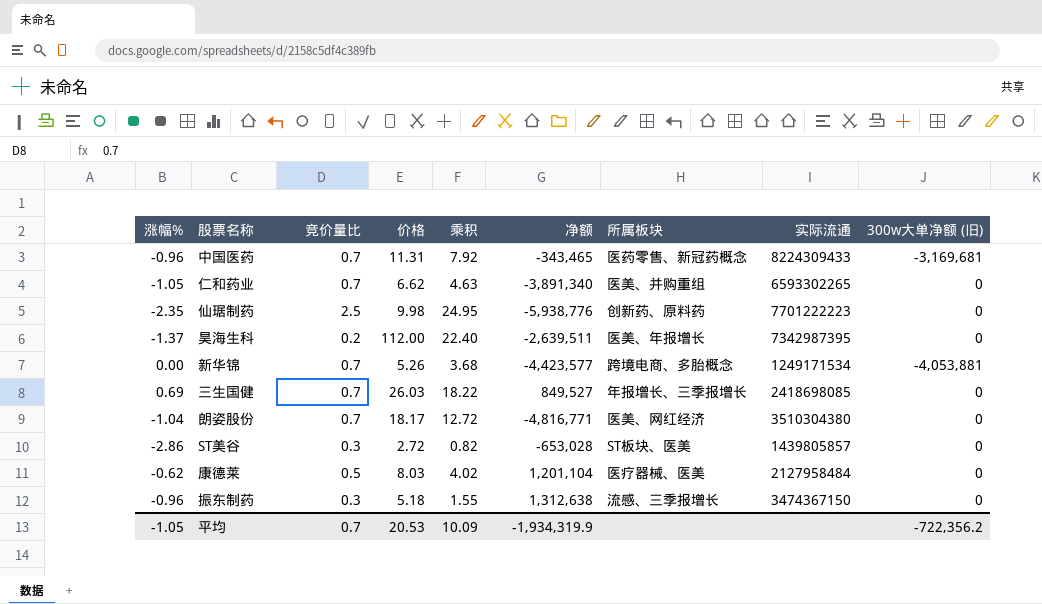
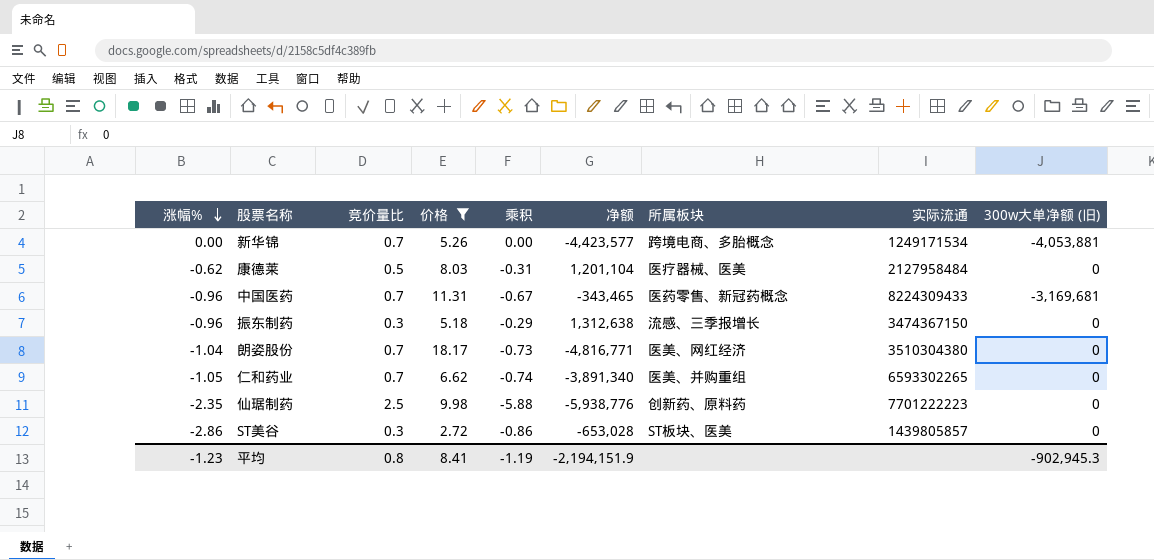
filter: none -> 价格 <= 18.17
row order: none -> 涨幅% descending
column 乘积 | formula: [竞价量比] * [价格] -> [涨幅%] * [竞价量比]
平均 | 涨幅%: -1.05 -> -1.23
平均 | 竞价量比: 0.7 -> 0.8
平均 | 价格: 20.53 -> 8.41
平均 | 乘积: 10.09 -> -1.19
平均 | 净额: -1,934,319.9 -> -2,194,151.9
平均 | 300w大单净额 (旧): -722,356.2 -> -902,945.3

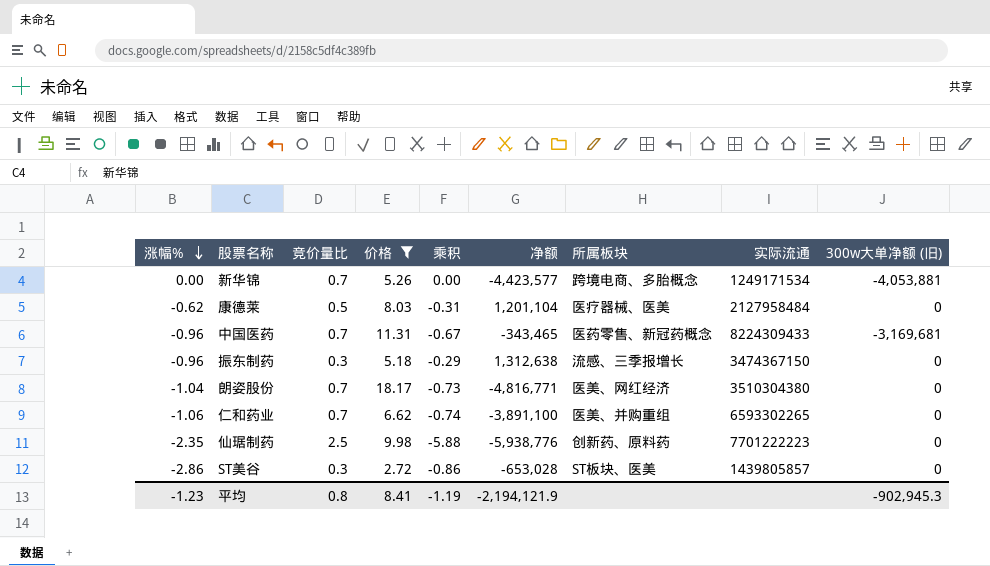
仁和药业 | 涨幅%: -1.05 -> -1.06
仁和药业 | 净额: -3,891,340 -> -3,891,100
平均 | 净额: -2,194,151.9 -> -2,194,121.9

